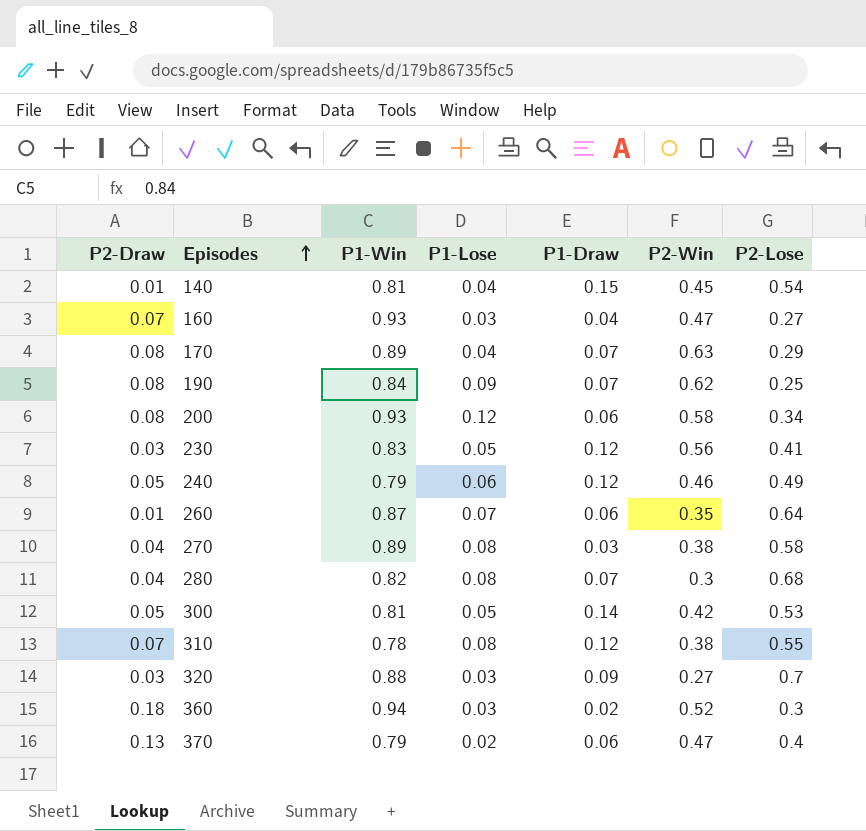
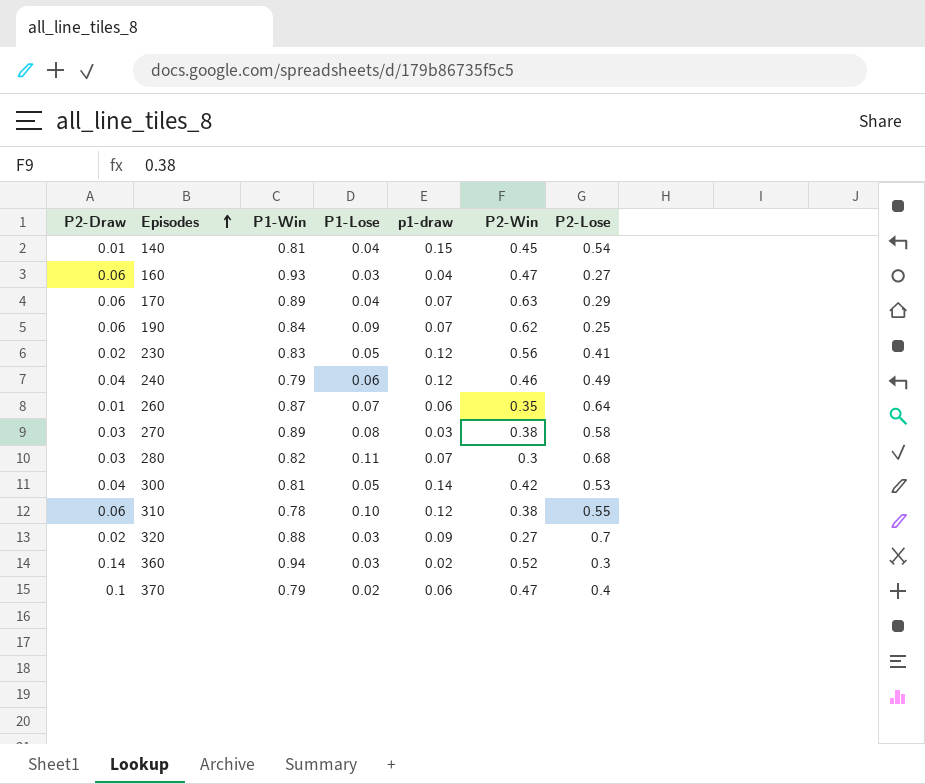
column name: P1-Draw -> p1-draw
row 200: 0.08 | 0.93 | 0.12 | 0.06 | 0.58 | 0.34 -> none
160 | P2-Draw: 0.07 -> 0.06
170 | P2-Draw: 0.08 -> 0.06
190 | P2-Draw: 0.08 -> 0.06
230 | P2-Draw: 0.03 -> 0.02
240 | P2-Draw: 0.05 -> 0.04
270 | P2-Draw: 0.04 -> 0.03
280 | P2-Draw: 0.04 -> 0.03
280 | P1-Lose: 0.08 -> 0.11
300 | P2-Draw: 0.05 -> 0.04
310 | P2-Draw: 0.07 -> 0.06
310 | P1-Lose: 0.08 -> 0.10
320 | P2-Draw: 0.03 -> 0.02
360 | P2-Draw: 0.18 -> 0.14
370 | P2-Draw: 0.13 -> 0.1

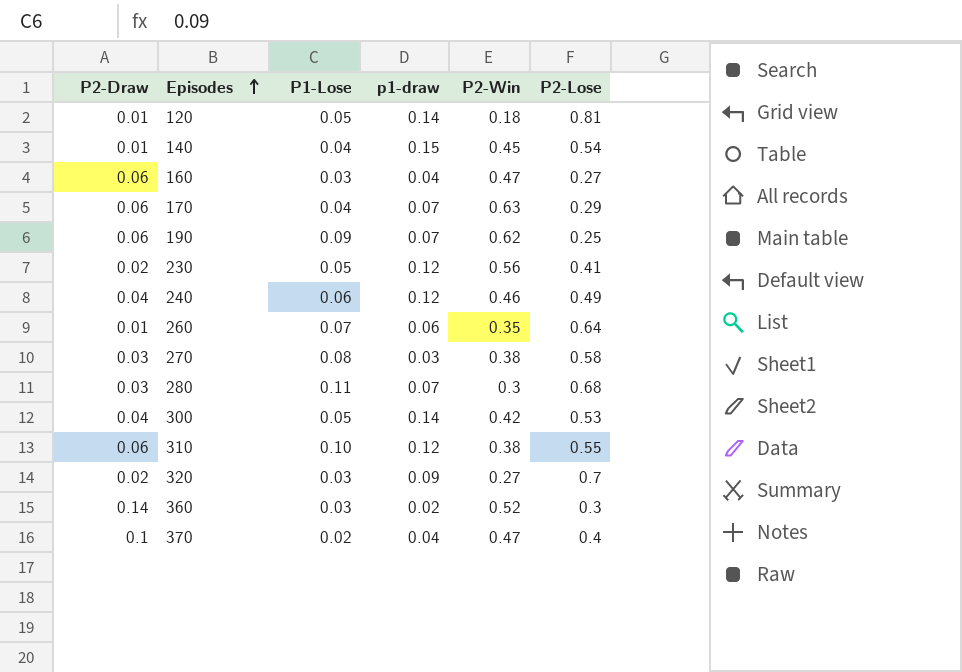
column P1-Win | position: 3 -> none
row 120: none -> 0.01 | 0.05 | 0.14 | 0.18 | 0.81
370 | p1-draw: 0.06 -> 0.04

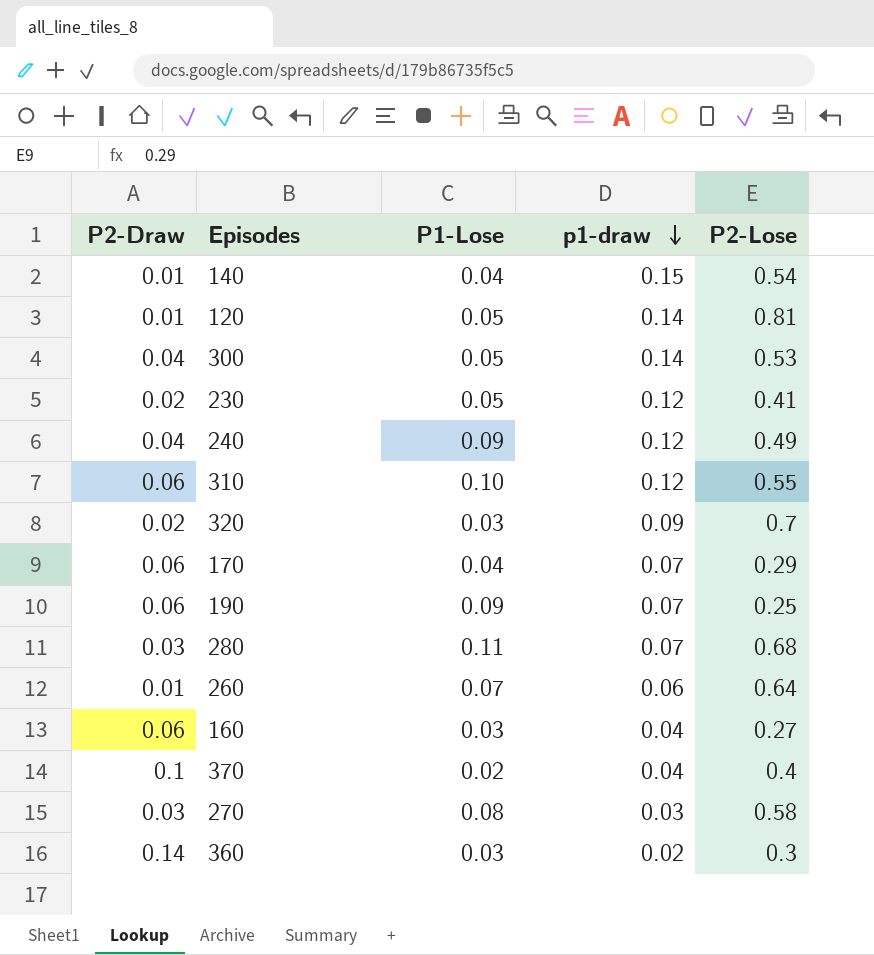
row order: Episodes ascending -> p1-draw descending
column P2-Win | position: 5 -> none
240 | P1-Lose: 0.06 -> 0.09

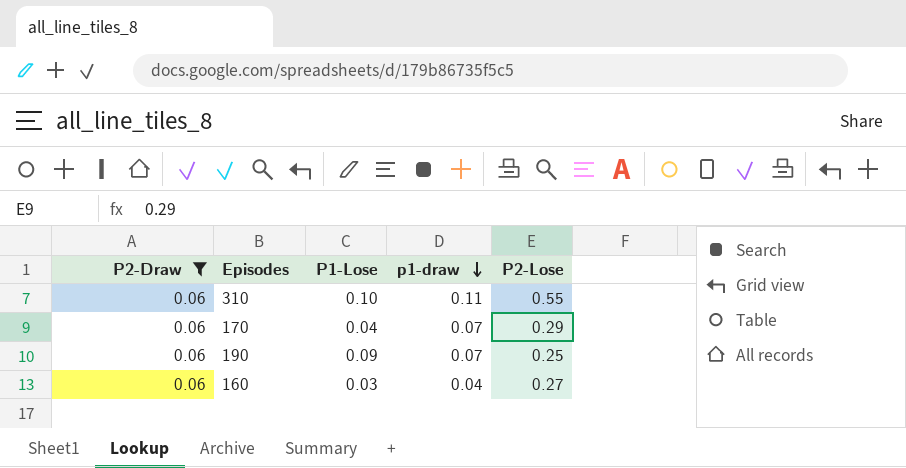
filter: none -> P2-Draw = 0.06
310 | p1-draw: 0.12 -> 0.11

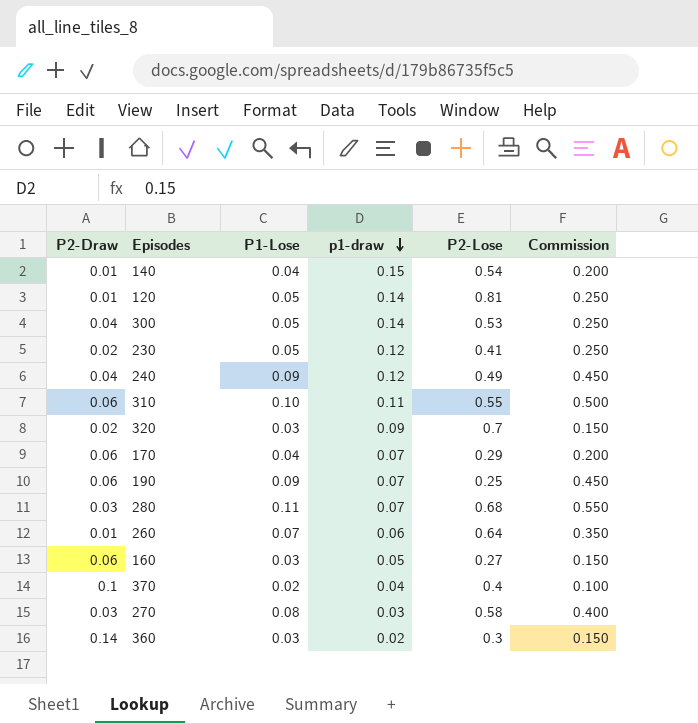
filter: P2-Draw = 0.06 -> none
column Commission | formula: none -> [P1-Lose] * 5
160 | p1-draw: 0.04 -> 0.05

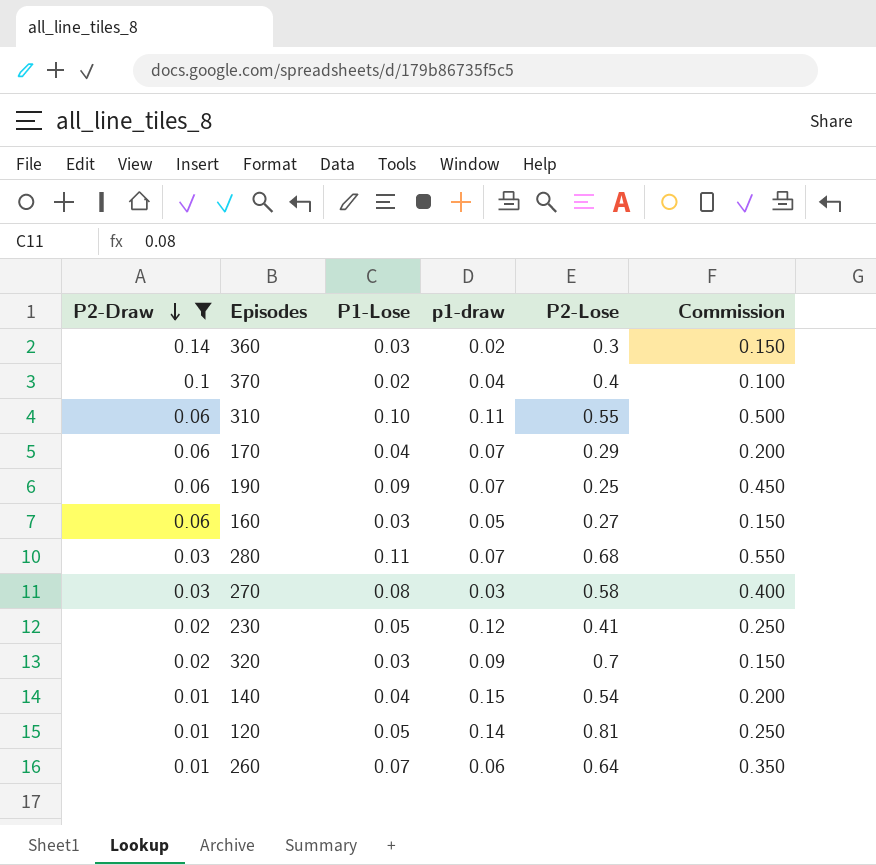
filter: none -> P2-Draw != 0.04
row order: p1-draw descending -> P2-Draw descending

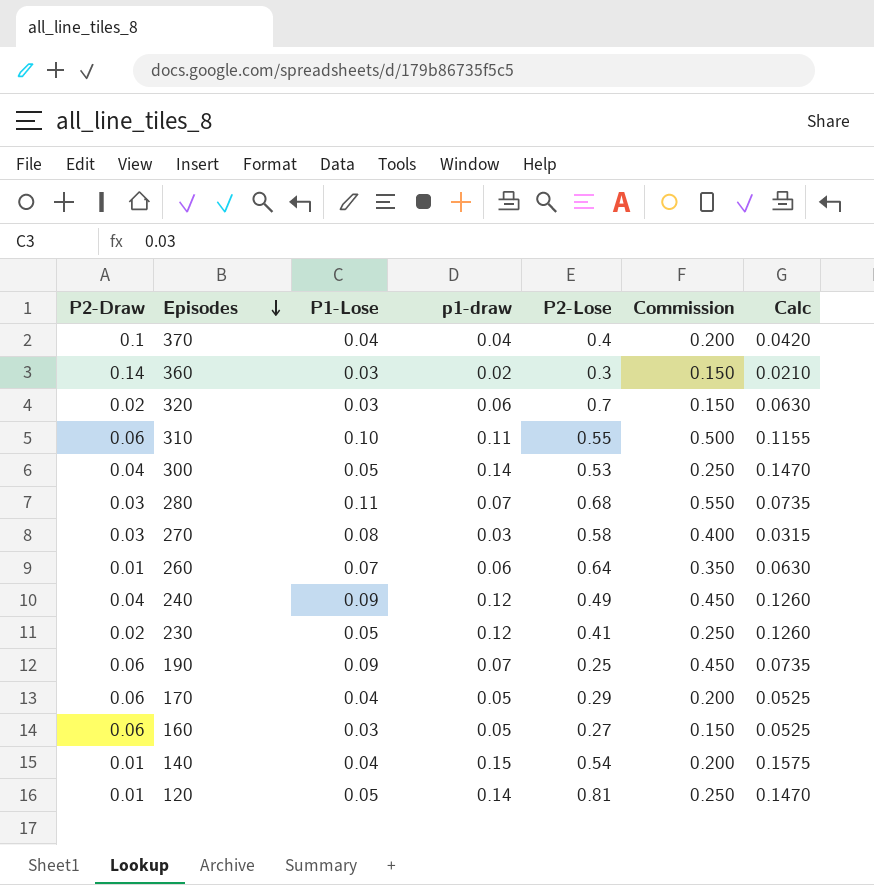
filter: P2-Draw != 0.04 -> none
row order: P2-Draw descending -> Episodes descending
column Calc | formula: none -> [p1-draw] * 1.05
370 | P1-Lose: 0.02 -> 0.04
370 | Commission: 0.100 -> 0.200
320 | p1-draw: 0.09 -> 0.06
170 | p1-draw: 0.07 -> 0.05

